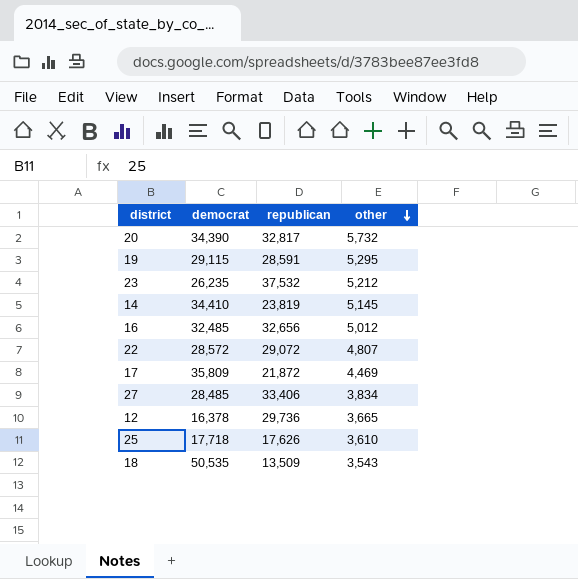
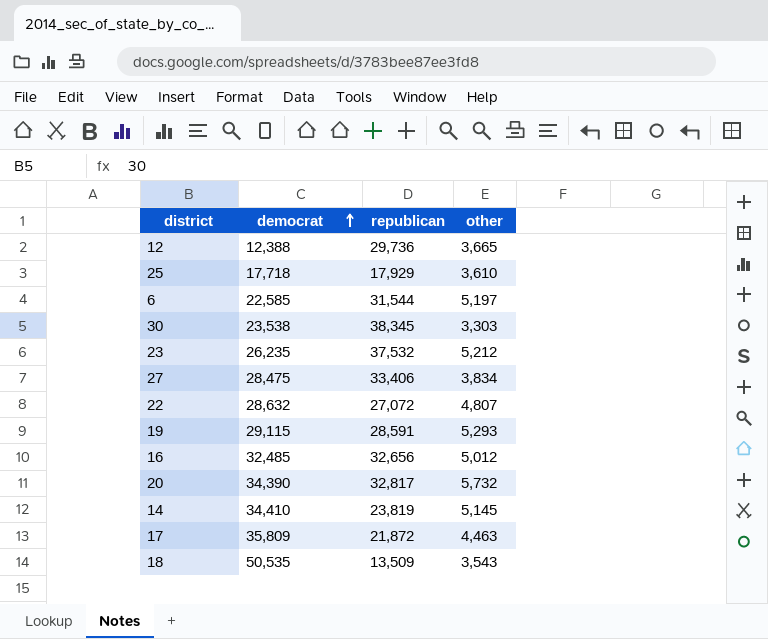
row order: other descending -> democrat ascending
12 | democrat: 16,378 -> 12,388
25 | republican: 17,626 -> 17,929
row 6: none -> 22,585 | 31,544 | 5,197
row 30: none -> 23,538 | 38,345 | 3,303
27 | democrat: 28,485 -> 28,475
22 | democrat: 28,572 -> 28,632
22 | republican: 29,072 -> 27,072
19 | other: 5,295 -> 5,293
17 | other: 4,469 -> 4,463

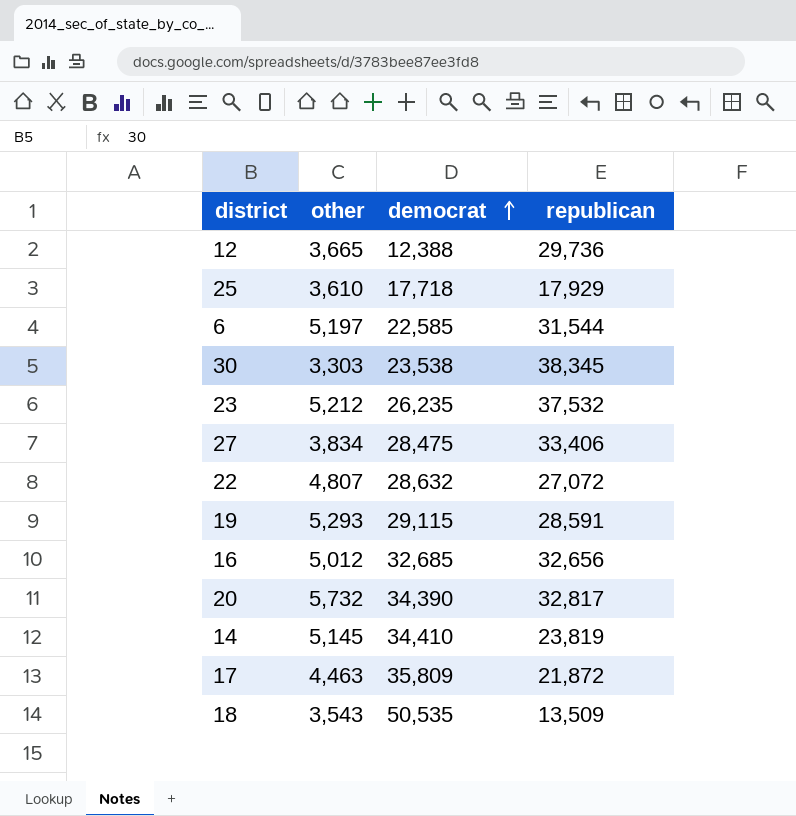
column other | position: 4 -> 2
16 | democrat: 32,485 -> 32,685

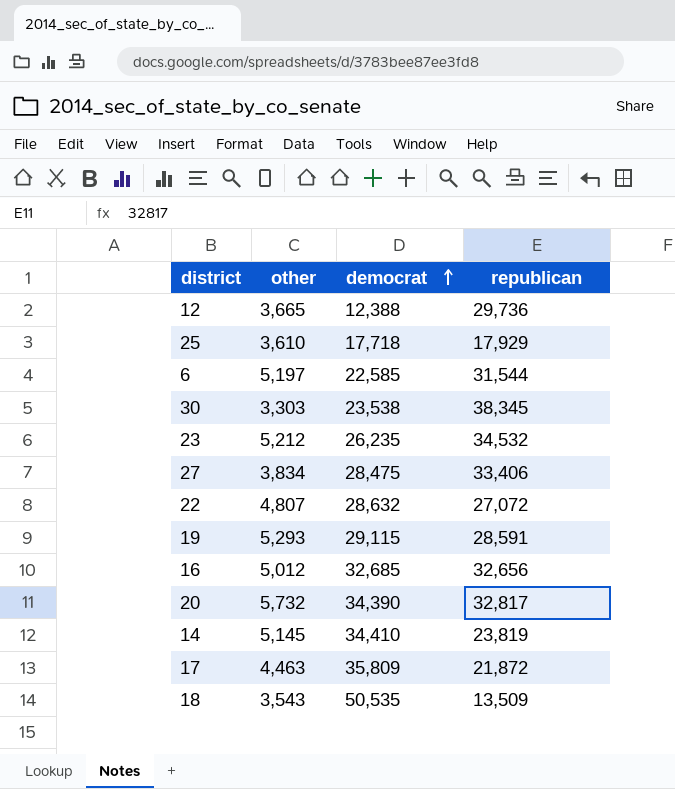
23 | republican: 37,532 -> 34,532

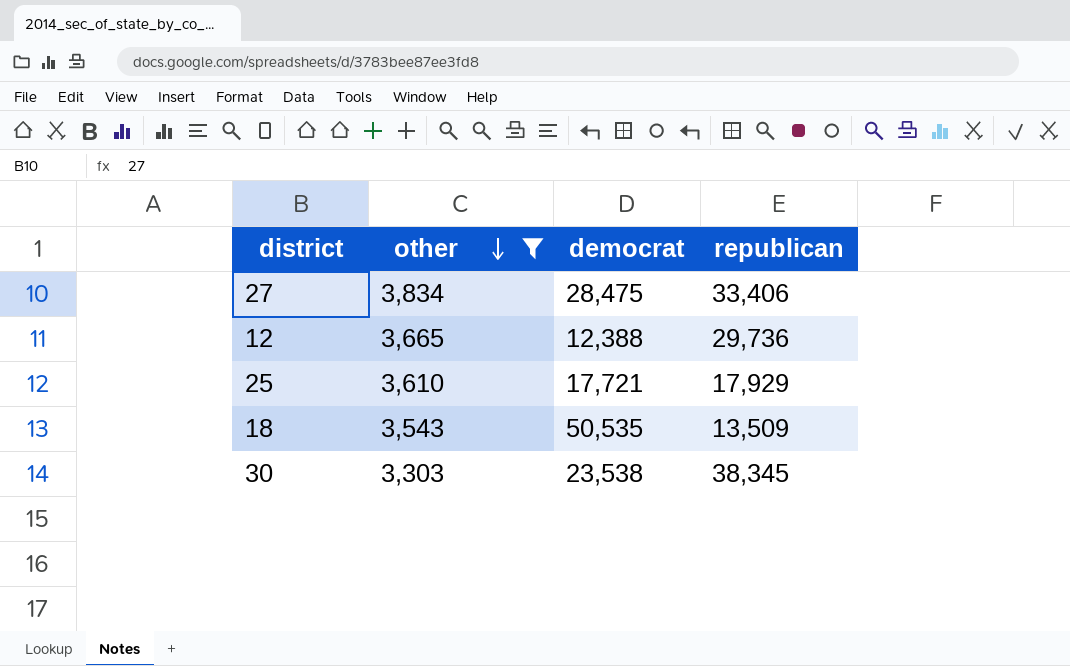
filter: none -> other <= 3,834
row order: democrat ascending -> other descending
25 | democrat: 17,718 -> 17,721

